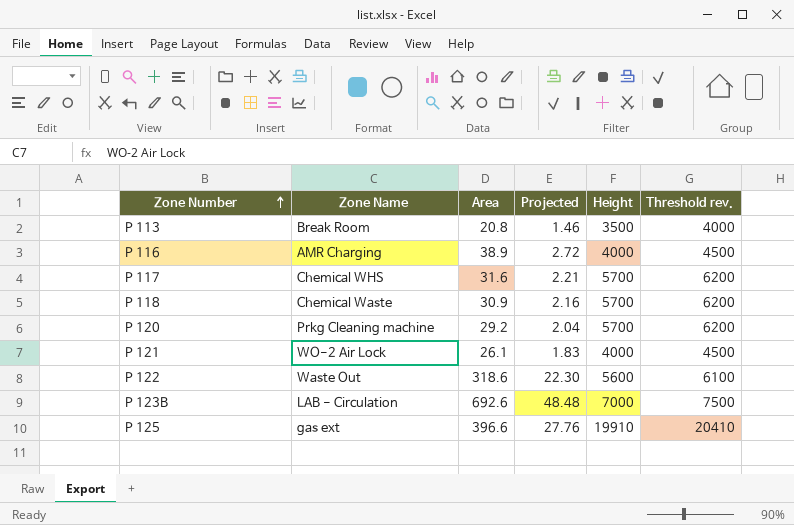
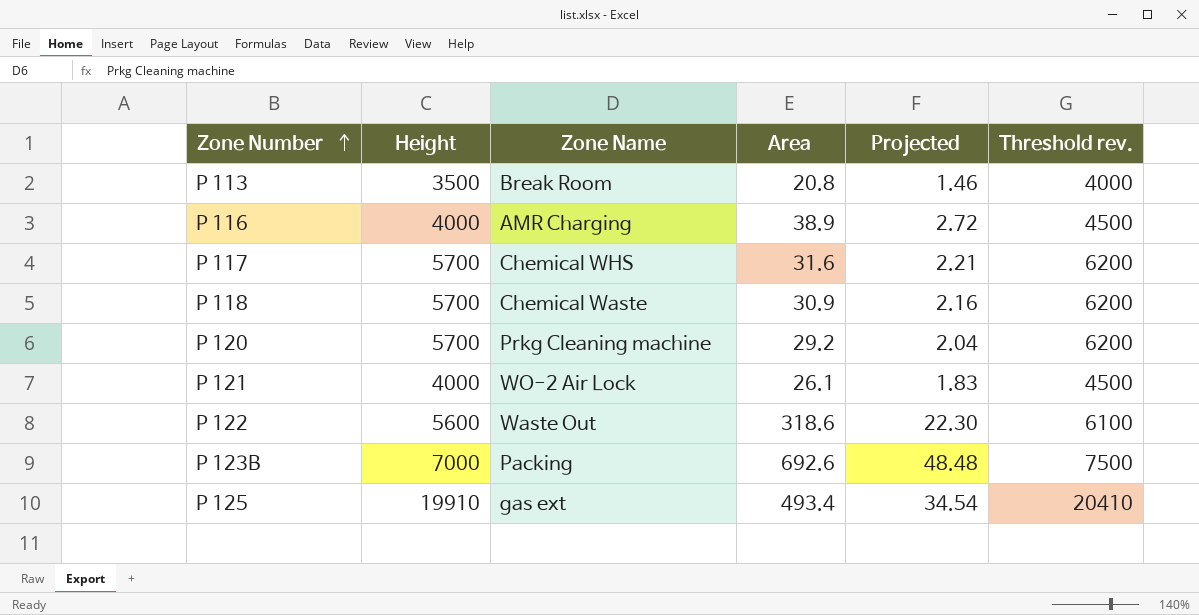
column Height | position: 5 -> 2
P 123B | Zone Name: LAB - Circulation -> Packing
P 125 | Area: 396.6 -> 493.4
P 125 | Projected: 27.76 -> 34.54

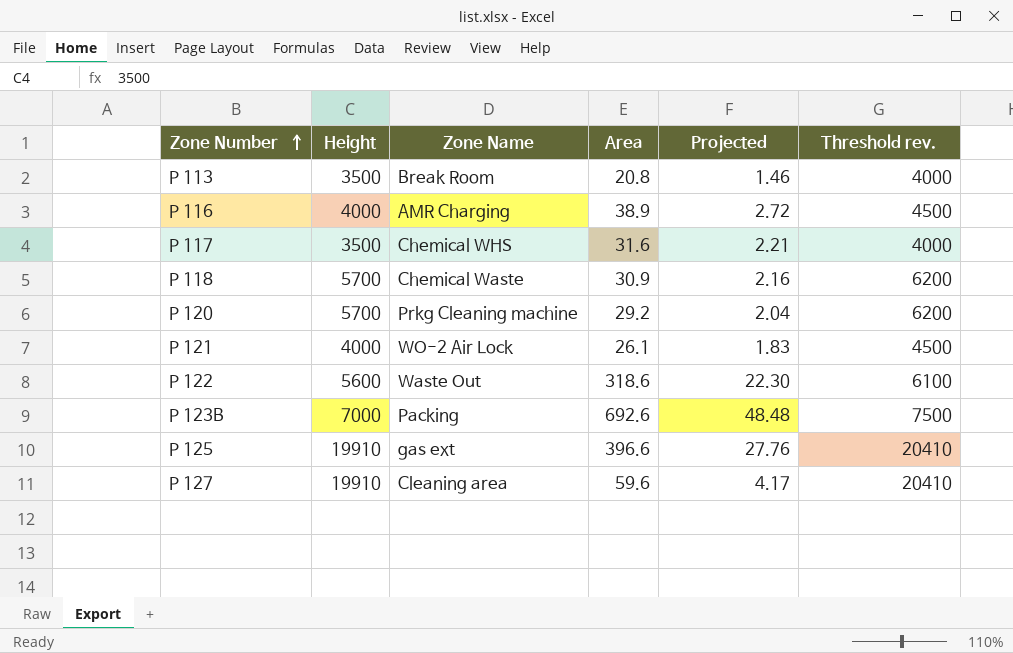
P 117 | Height: 5700 -> 3500
P 117 | Threshold rev.: 6200 -> 4000
P 125 | Area: 493.4 -> 396.6
P 125 | Projected: 34.54 -> 27.76
row P 127: none -> 19910 | Cleaning area | 59.6 | 4.17 | 20410

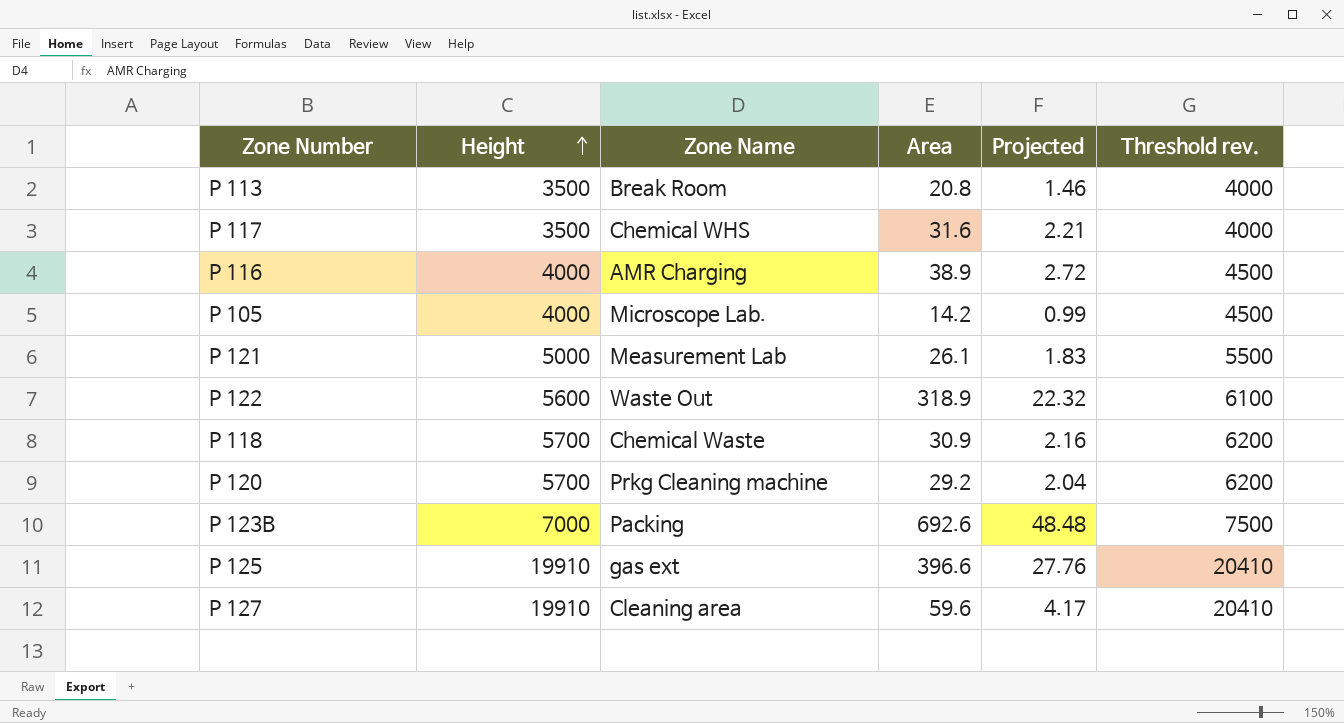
row order: Zone Number ascending -> Height ascending
row P 105: none -> 4000 | Microscope Lab. | 14.2 | 0.99 | 4500
P 121 | Height: 4000 -> 5000
P 121 | Zone Name: WO-2 Air Lock -> Measurement Lab
P 121 | Threshold rev.: 4500 -> 5500
P 122 | Area: 318.6 -> 318.9
P 122 | Projected: 22.30 -> 22.32

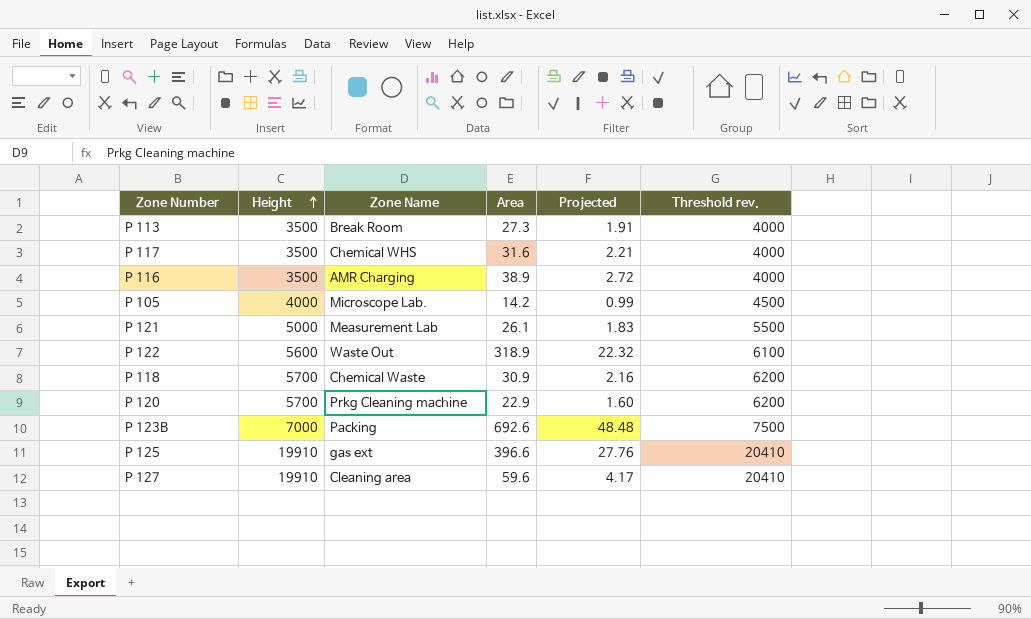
P 113 | Area: 20.8 -> 27.3
P 113 | Projected: 1.46 -> 1.91
P 116 | Height: 4000 -> 3500
P 116 | Threshold rev.: 4500 -> 4000
P 120 | Area: 29.2 -> 22.9
P 120 | Projected: 2.04 -> 1.60

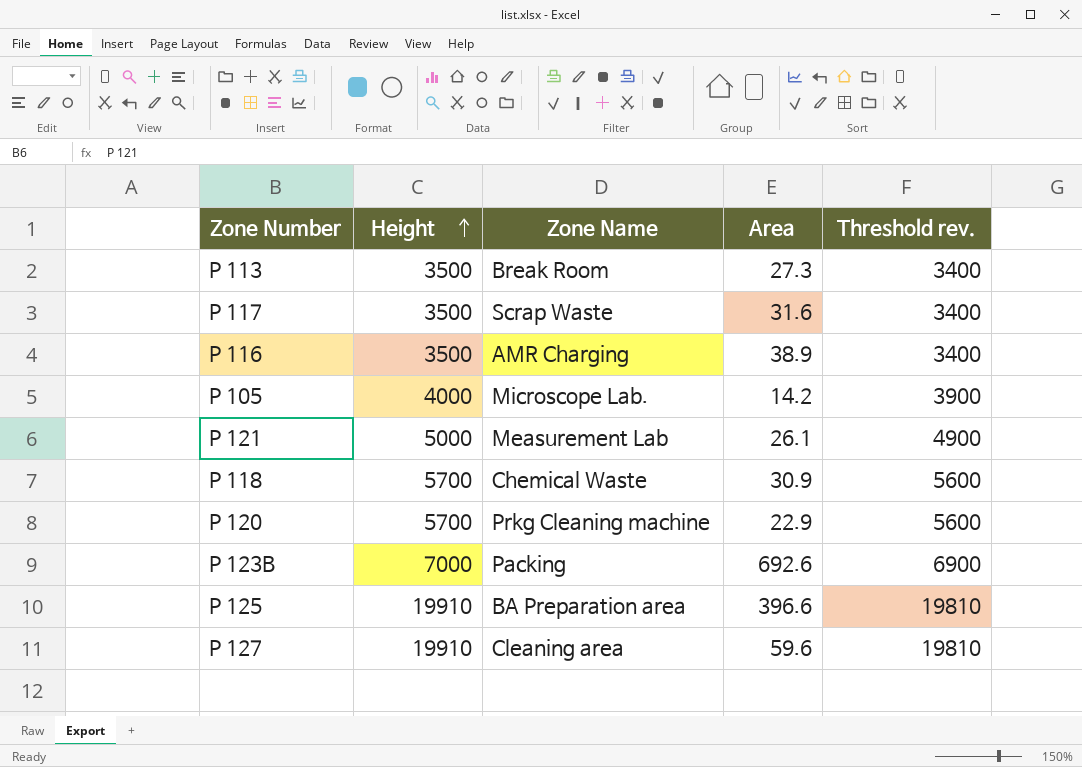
column Projected | formula: [Area] * 0.07 -> none
column Threshold rev. | formula: [Height] + 500 -> [Height] - 100
row P 122: 5600 | Waste Out | 318.9 | 22.32 | 6100 -> none
P 117 | Zone Name: Chemical WHS -> Scrap Waste
P 125 | Zone Name: gas ext -> BA Preparation area

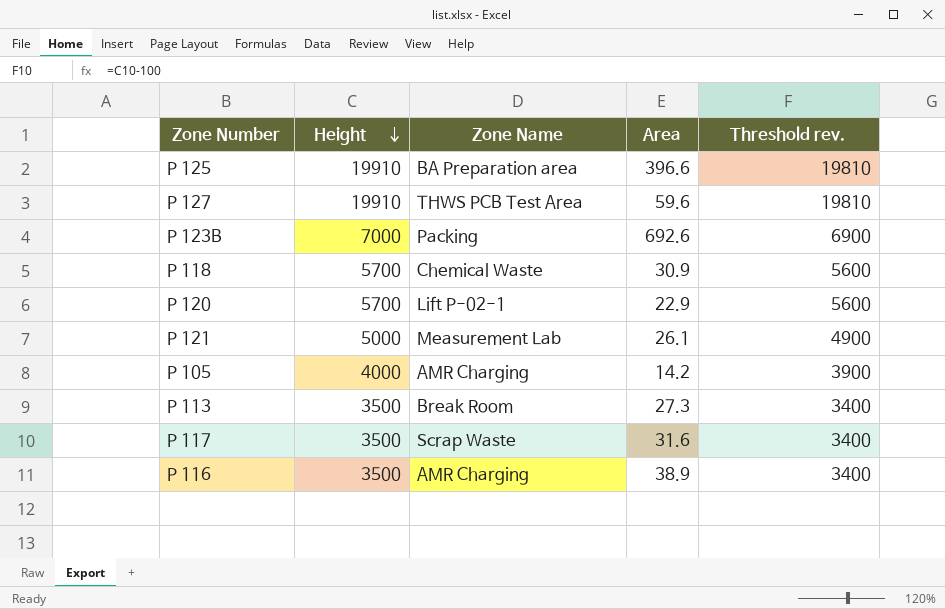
row order: Height ascending -> Height descending
P 127 | Zone Name: Cleaning area -> THWS PCB Test Area
P 120 | Zone Name: Prkg Cleaning machine -> Lift P-02-1
P 105 | Zone Name: Microscope Lab. -> AMR Charging

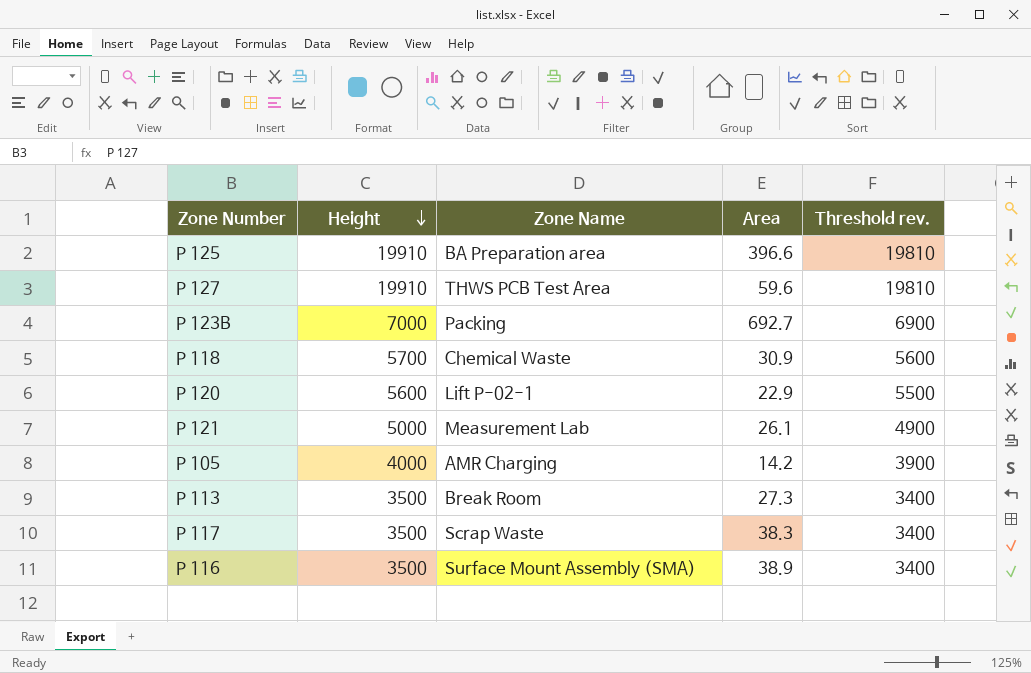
P 123B | Area: 692.6 -> 692.7
P 120 | Height: 5700 -> 5600
P 120 | Threshold rev.: 5600 -> 5500
P 117 | Area: 31.6 -> 38.3
P 116 | Zone Name: AMR Charging -> Surface Mount Assembly (SMA)

